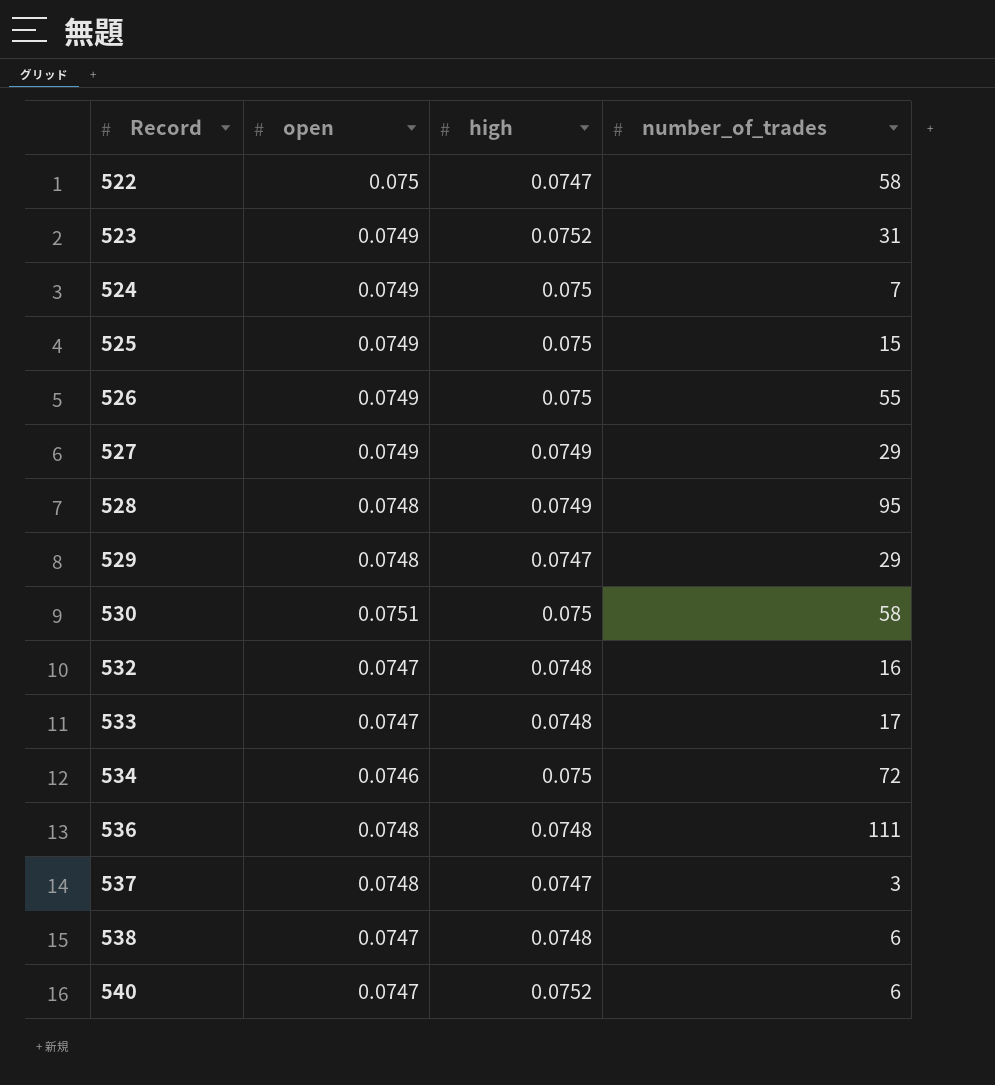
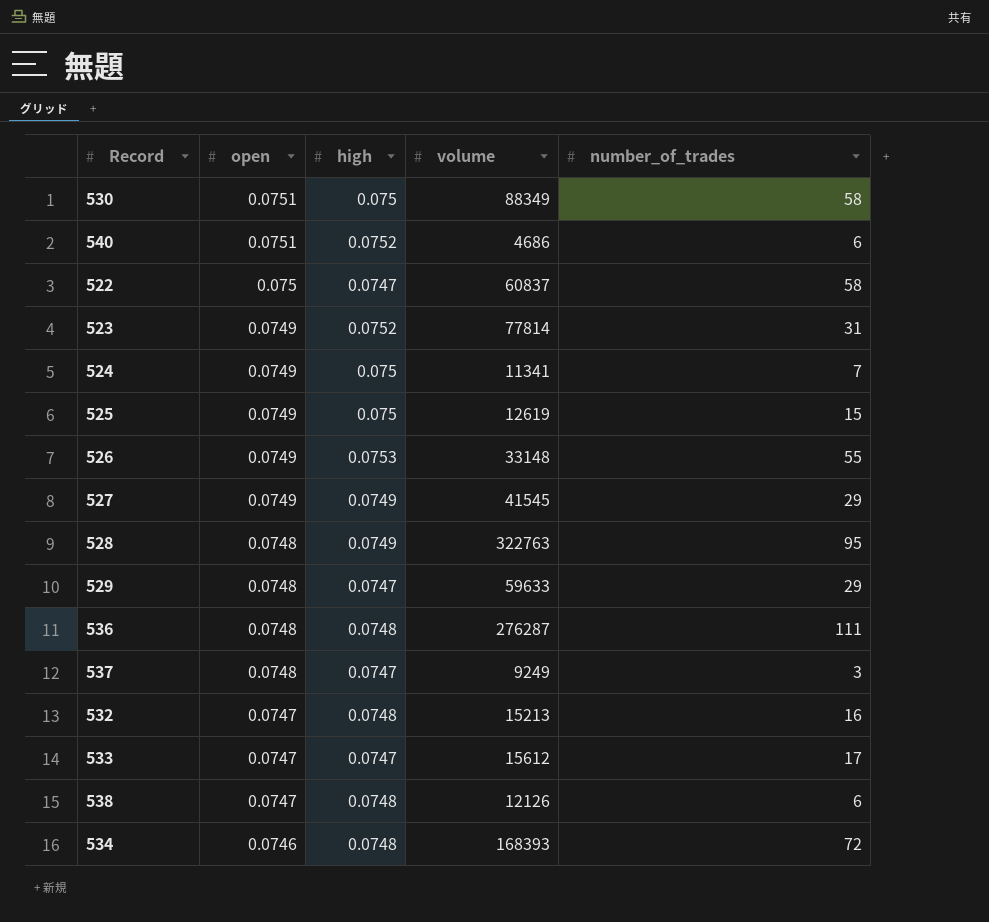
row order: Record ascending -> open descending
column volume | position: none -> 4
540 | open: 0.0747 -> 0.0751
526 | high: 0.075 -> 0.0753
533 | high: 0.0748 -> 0.0747
534 | high: 0.075 -> 0.0748

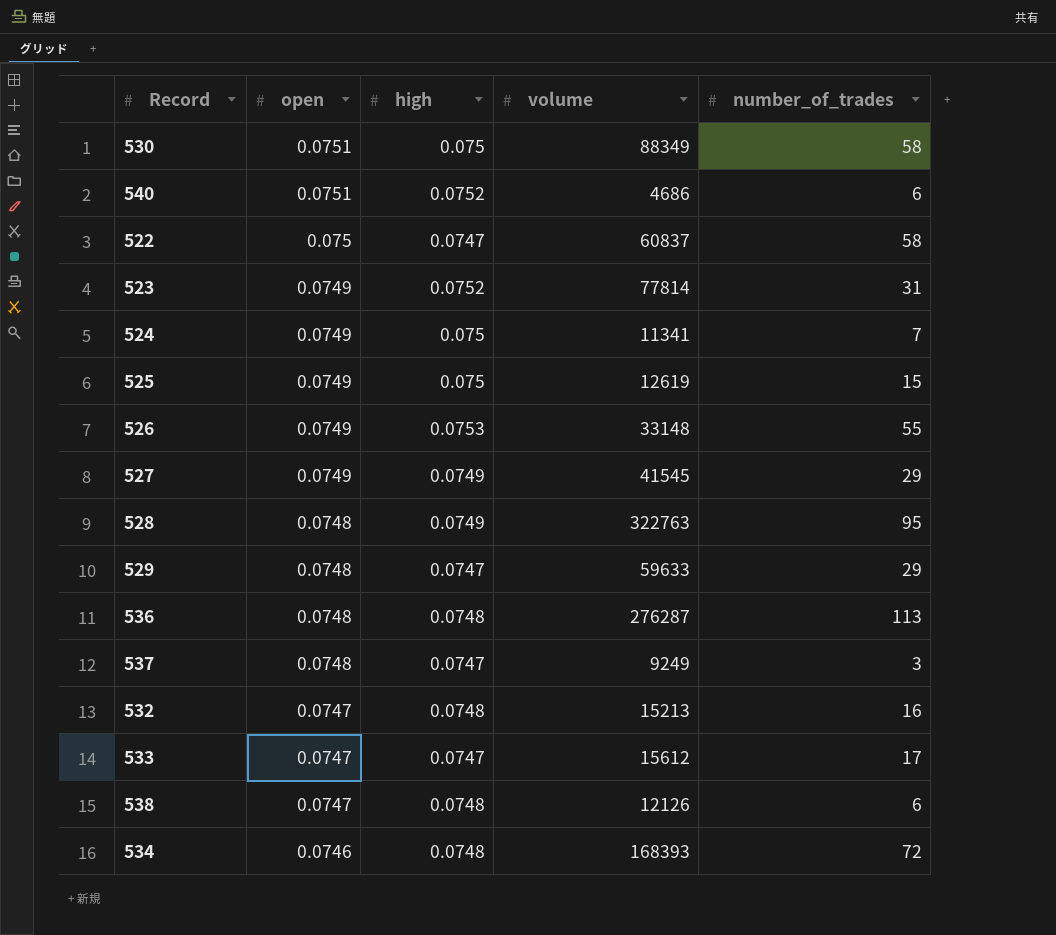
536 | number_of_trades: 111 -> 113

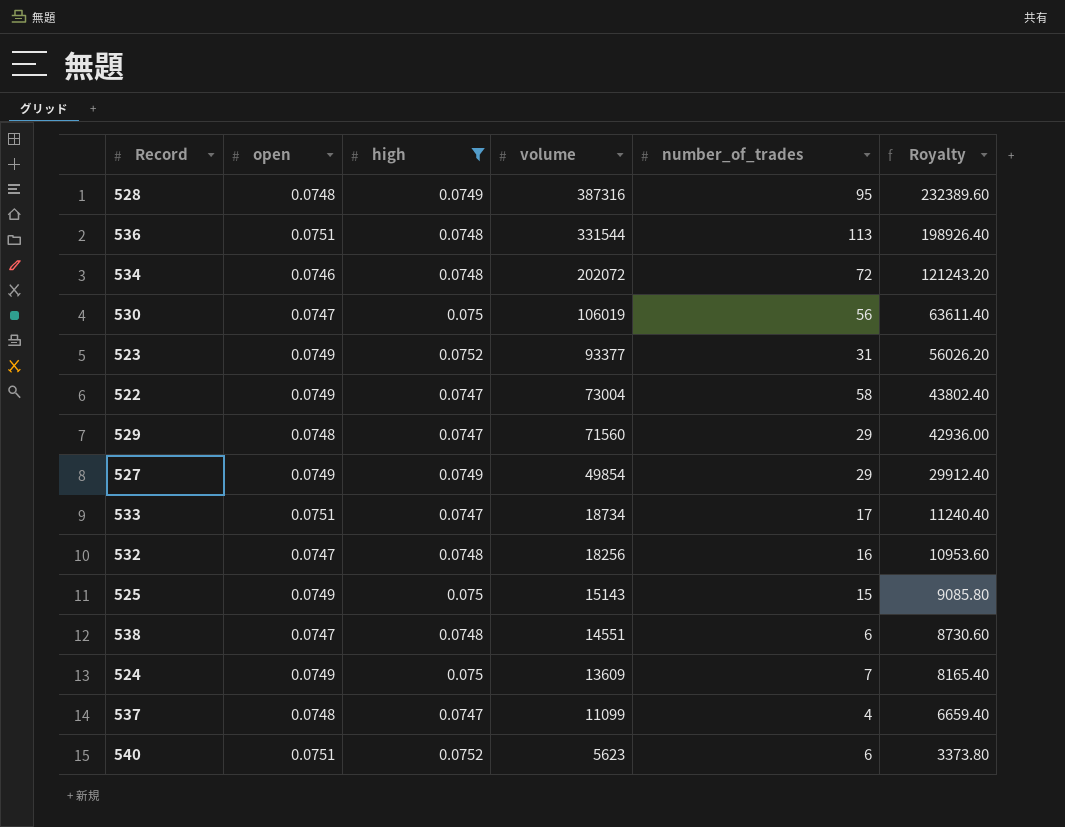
filter: none -> high != 0.0753
row order: open descending -> volume descending
column Royalty | formula: none -> [volume] * 0.6
528 | volume: 322763 -> 387316
536 | open: 0.0748 -> 0.0751
536 | volume: 276287 -> 331544
534 | volume: 168393 -> 202072
530 | open: 0.0751 -> 0.0747
530 | volume: 88349 -> 106019
530 | number_of_trades: 58 -> 56
523 | volume: 77814 -> 93377
522 | open: 0.075 -> 0.0749
522 | volume: 60837 -> 73004
529 | volume: 59633 -> 71560
527 | volume: 41545 -> 49854
533 | open: 0.0747 -> 0.0751
533 | volume: 15612 -> 18734
532 | volume: 15213 -> 18256
525 | volume: 12619 -> 15143
538 | volume: 12126 -> 14551
524 | volume: 11341 -> 13609
537 | volume: 9249 -> 11099
537 | number_of_trades: 3 -> 4
540 | volume: 4686 -> 5623

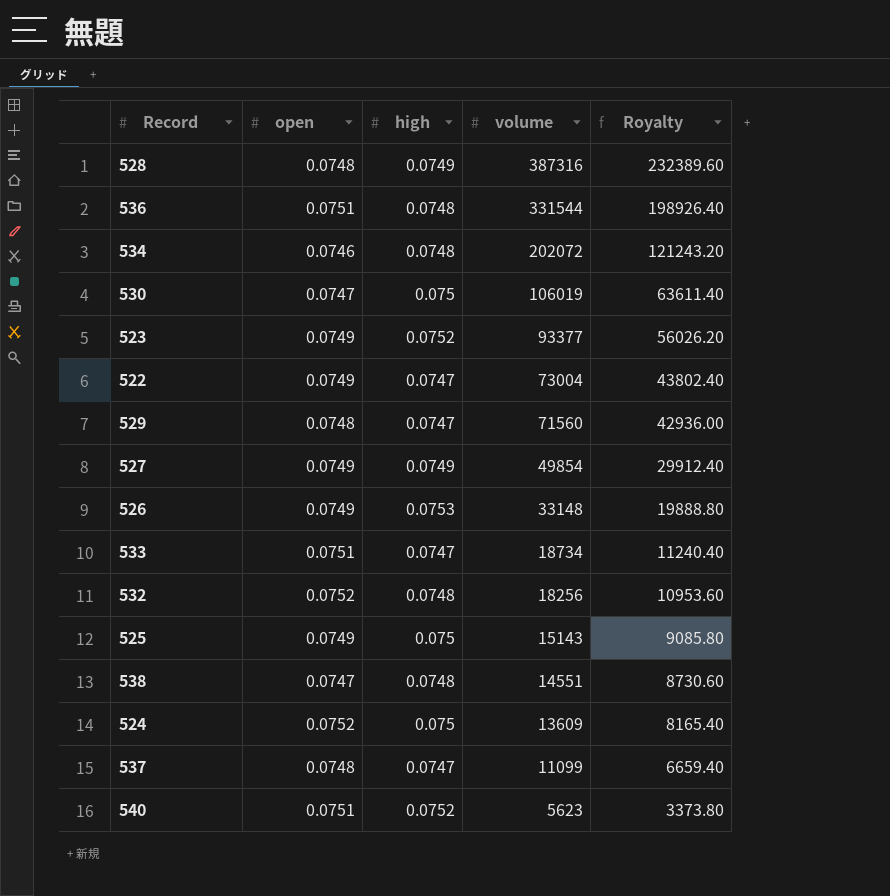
filter: high != 0.0753 -> none
column number_of_trades | position: 5 -> none
532 | open: 0.0747 -> 0.0752
524 | open: 0.0749 -> 0.0752

